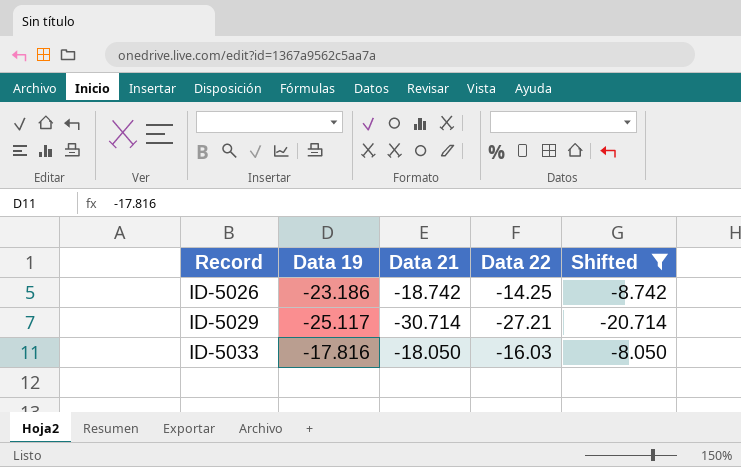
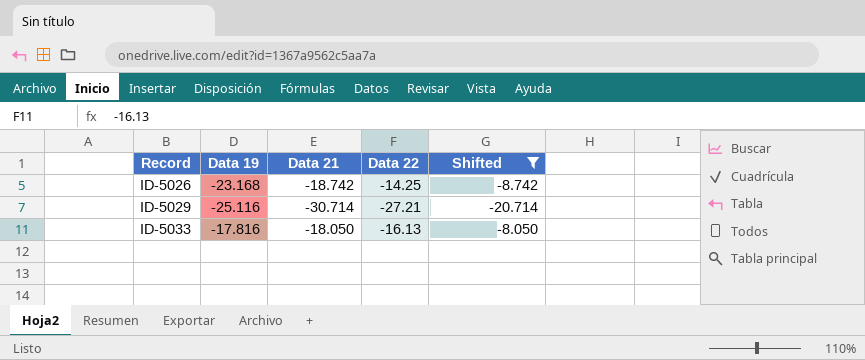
ID-5026 | Data 19: -23.186 -> -23.168
ID-5029 | Data 19: -25.117 -> -25.116
ID-5033 | Data 22: -16.03 -> -16.13

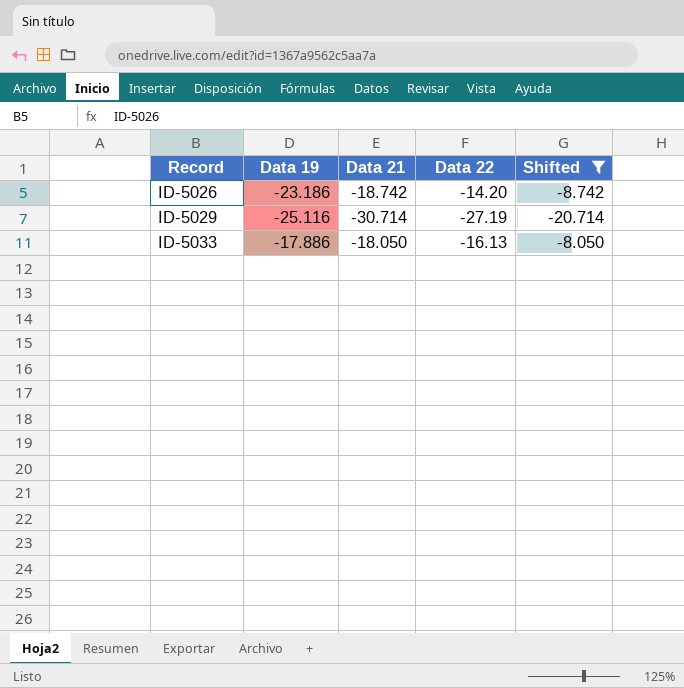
ID-5026 | Data 19: -23.168 -> -23.186
ID-5026 | Data 22: -14.25 -> -14.20
ID-5029 | Data 22: -27.21 -> -27.19
ID-5033 | Data 19: -17.816 -> -17.886

